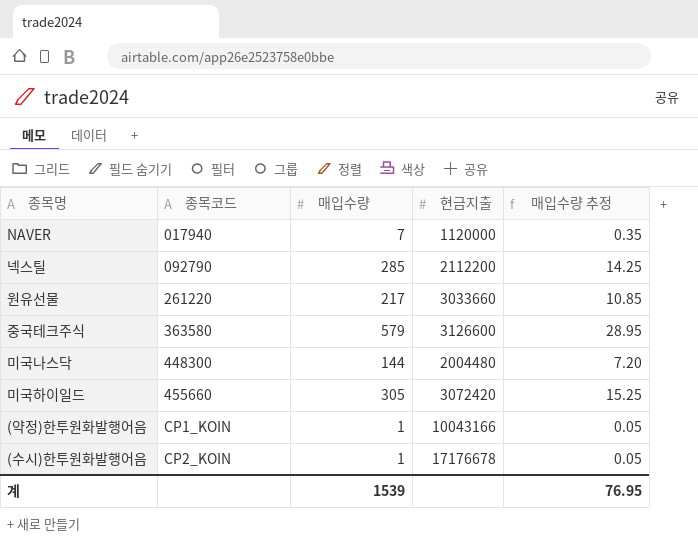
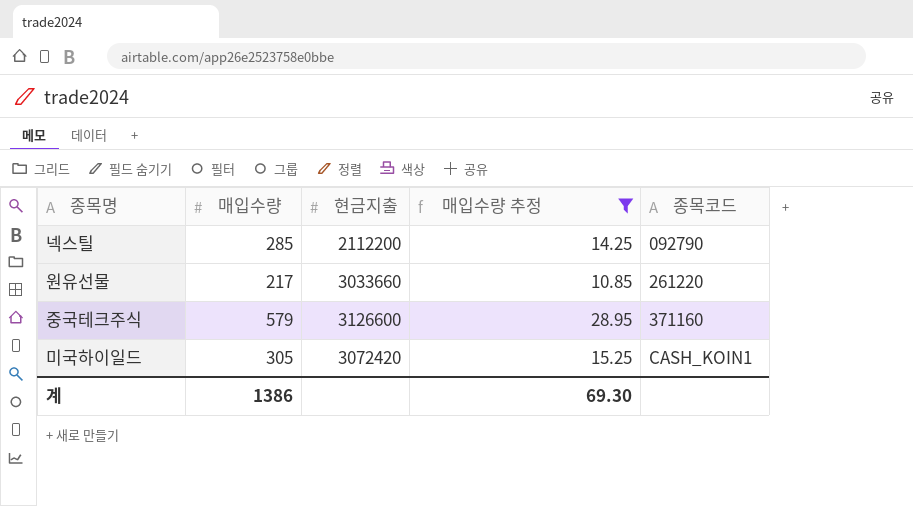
filter: none -> 매입수량 추정 >= 10.85
column 종목코드 | position: 2 -> 5
중국테크주식 | 종목코드: 363580 -> 371160
미국하이일드 | 종목코드: 455660 -> CASH_KOIN1
계 | 매입수량: 1539 -> 1386
계 | 매입수량 추정: 76.95 -> 69.30

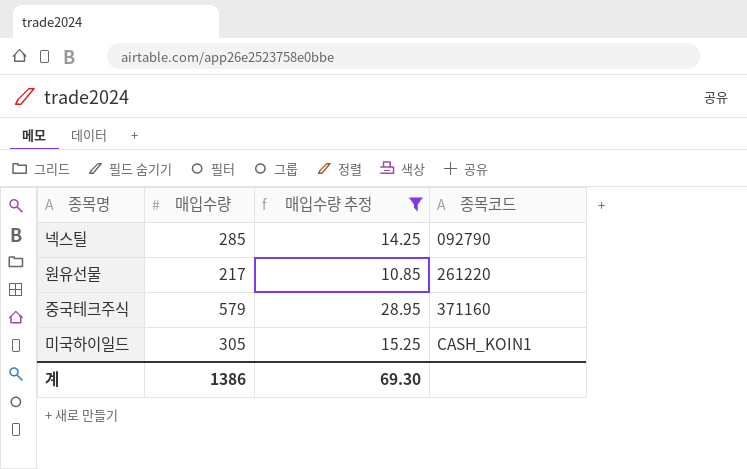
column 현금지출 | position: 3 -> none

